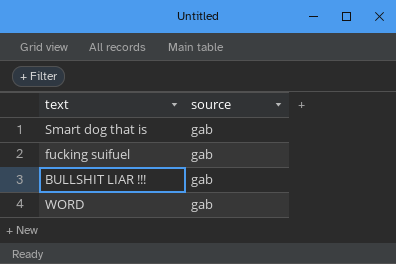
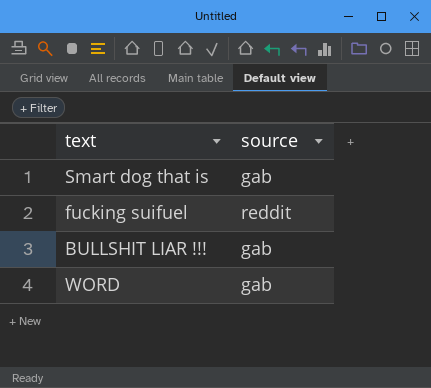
fucking suifuel | source: gab -> reddit

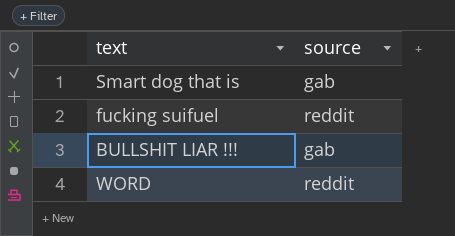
WORD | source: gab -> reddit

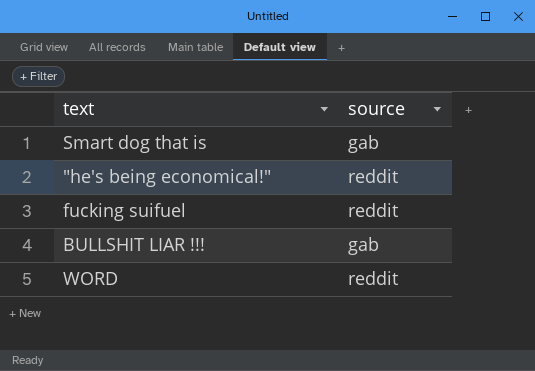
row "he's being economical!": none -> reddit

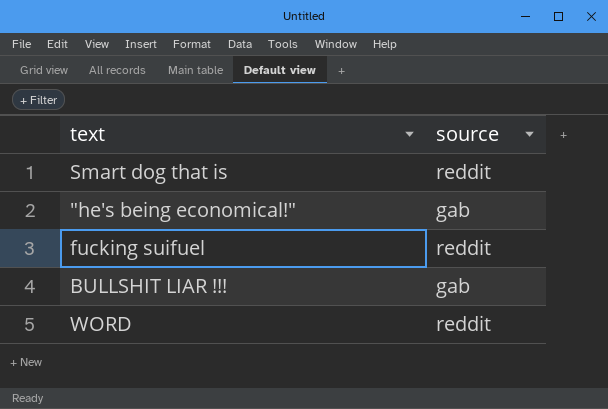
Smart dog that is | source: gab -> reddit
"he's being economical!" | source: reddit -> gab

